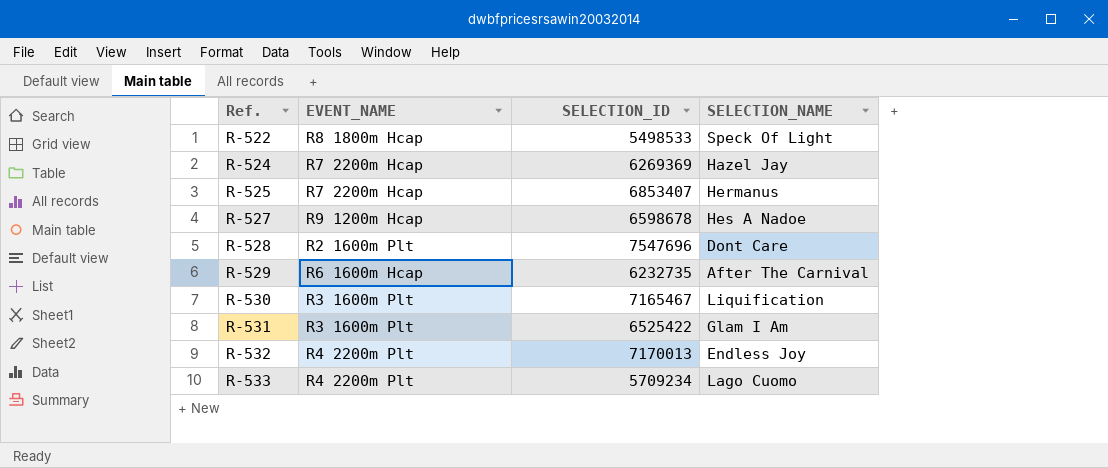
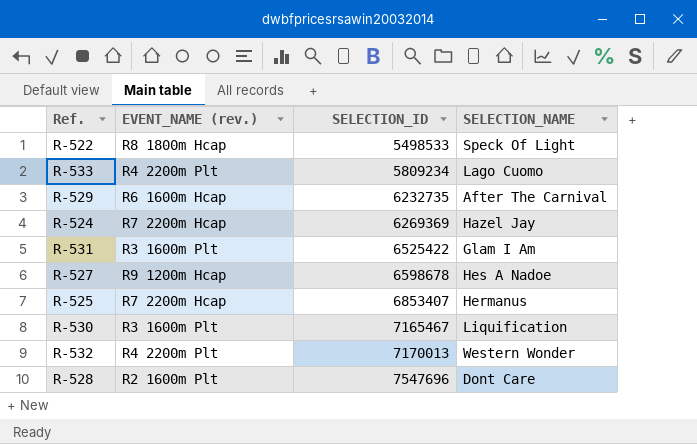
row order: Ref. ascending -> SELECTION_ID ascending
column name: EVENT_NAME -> EVENT_NAME (rev.)
R-533 | SELECTION_ID: 5709234 -> 5809234
R-532 | SELECTION_NAME: Endless Joy -> Western Wonder

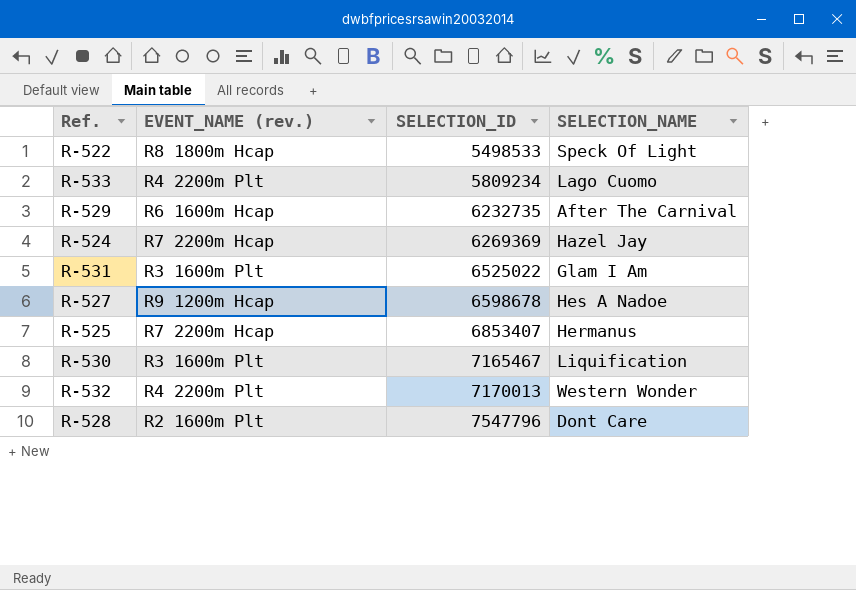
R-531 | SELECTION_ID: 6525422 -> 6525022
R-528 | SELECTION_ID: 7547696 -> 7547796

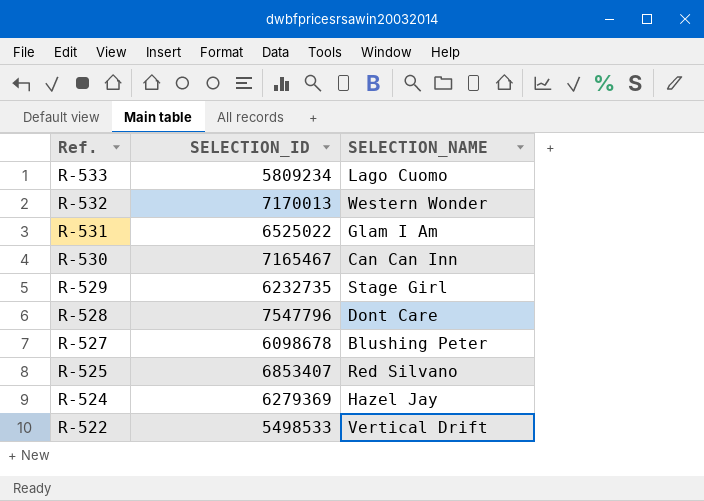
row order: SELECTION_ID ascending -> Ref. descending
column EVENT_NAME (rev.) | position: 2 -> none
R-530 | SELECTION_NAME: Liquification -> Can Can Inn
R-529 | SELECTION_NAME: After The Carnival -> Stage Girl
R-527 | SELECTION_ID: 6598678 -> 6098678
R-527 | SELECTION_NAME: Hes A Nadoe -> Blushing Peter
R-525 | SELECTION_NAME: Hermanus -> Red Silvano
R-524 | SELECTION_ID: 6269369 -> 6279369
R-522 | SELECTION_NAME: Speck Of Light -> Vertical Drift

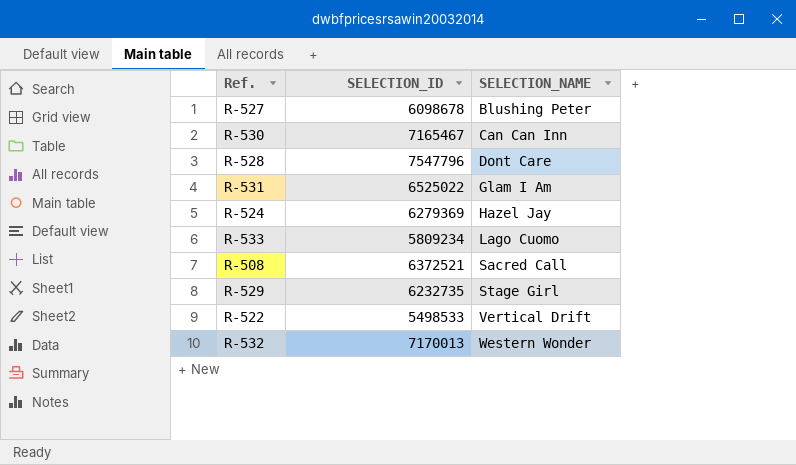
row order: Ref. descending -> SELECTION_NAME ascending
row R-525: 6853407 | Red Silvano -> none
row R-508: none -> 6372521 | Sacred Call

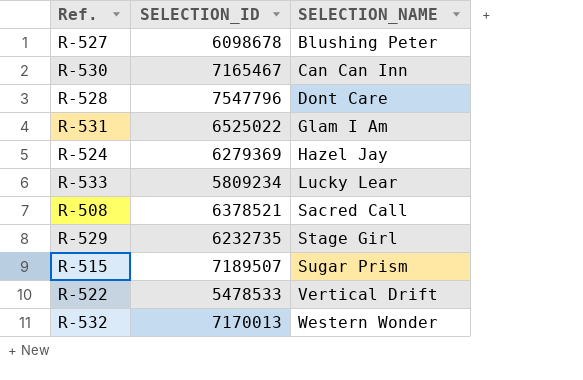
R-533 | SELECTION_NAME: Lago Cuomo -> Lucky Lear
R-508 | SELECTION_ID: 6372521 -> 6378521
row R-515: none -> 7189507 | Sugar Prism
R-522 | SELECTION_ID: 5498533 -> 5478533

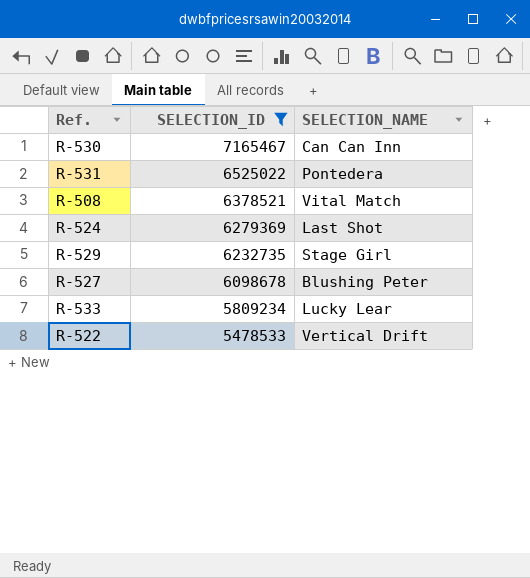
filter: none -> SELECTION_ID <= 7165467
row order: SELECTION_NAME ascending -> SELECTION_ID descending
R-531 | SELECTION_NAME: Glam I Am -> Pontedera
R-508 | SELECTION_NAME: Sacred Call -> Vital Match
R-524 | SELECTION_NAME: Hazel Jay -> Last Shot

